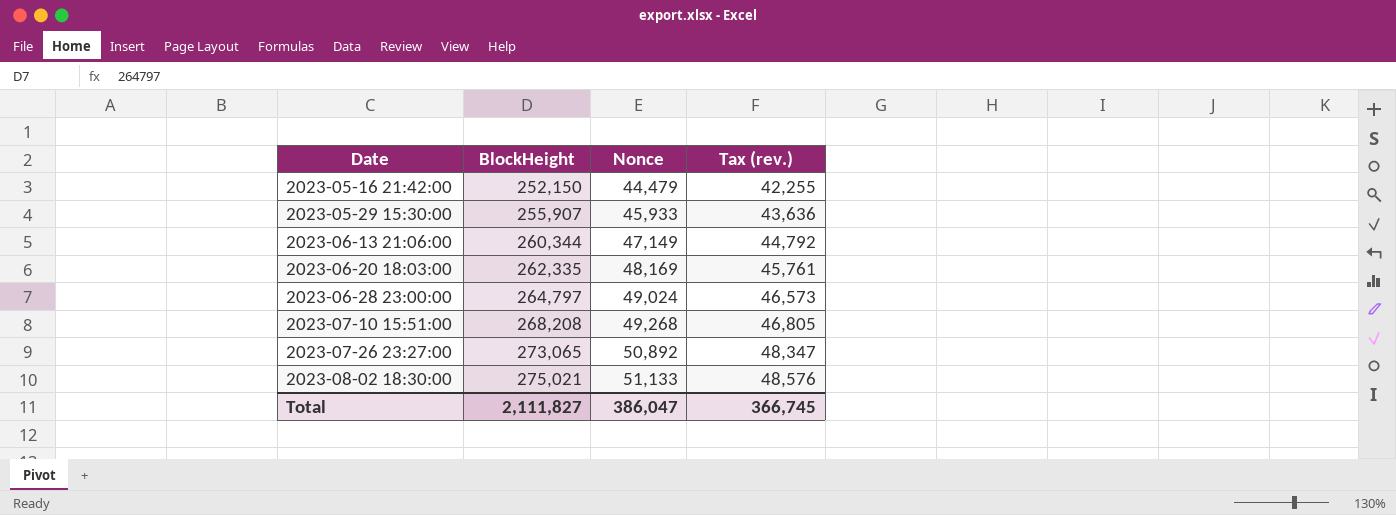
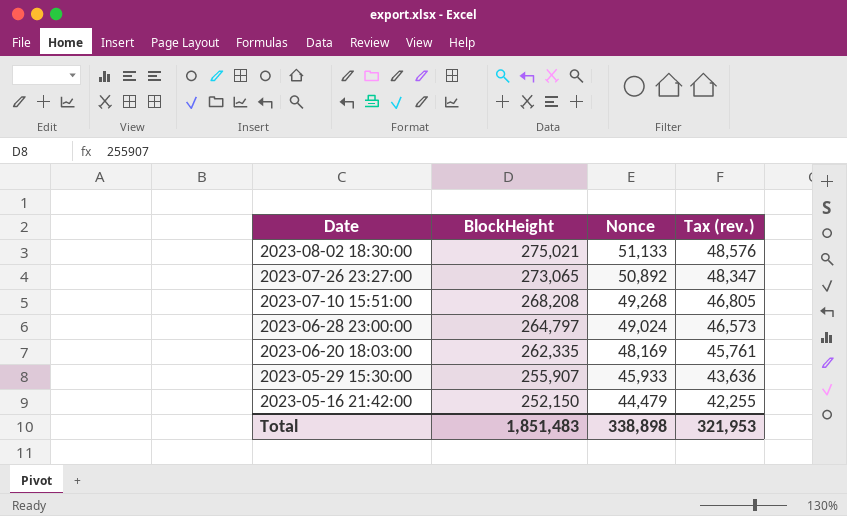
row order: Date ascending -> Date descending
row 2023-06-13 21:06:00: 260,344 | 47,149 | 44,792 -> none
Total | BlockHeight: 2,111,827 -> 1,851,483
Total | Nonce: 386,047 -> 338,898
Total | Tax (rev.): 366,745 -> 321,953

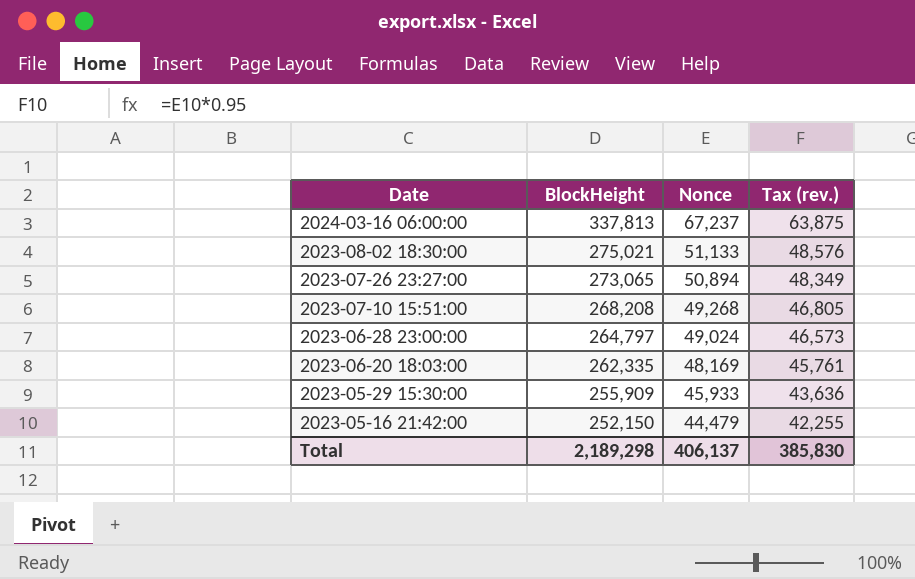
row 2024-03-16 06:00:00: none -> 337,813 | 67,237 | 63,875
2023-07-26 23:27:00 | Nonce: 50,892 -> 50,894
2023-07-26 23:27:00 | Tax (rev.): 48,347 -> 48,349
2023-05-29 15:30:00 | BlockHeight: 255,907 -> 255,909
Total | BlockHeight: 1,851,483 -> 2,189,298
Total | Nonce: 338,898 -> 406,137
Total | Tax (rev.): 321,953 -> 385,830

